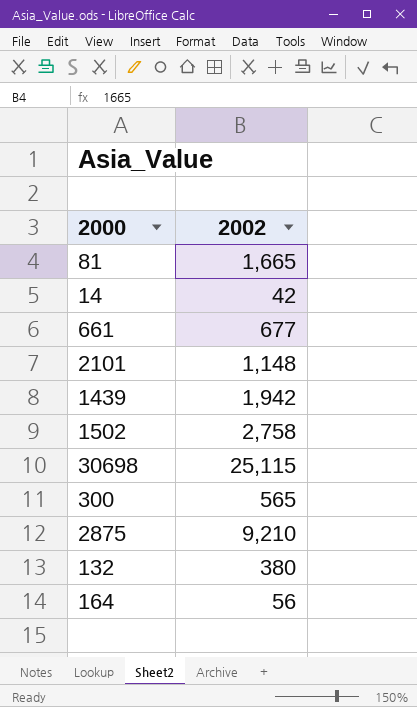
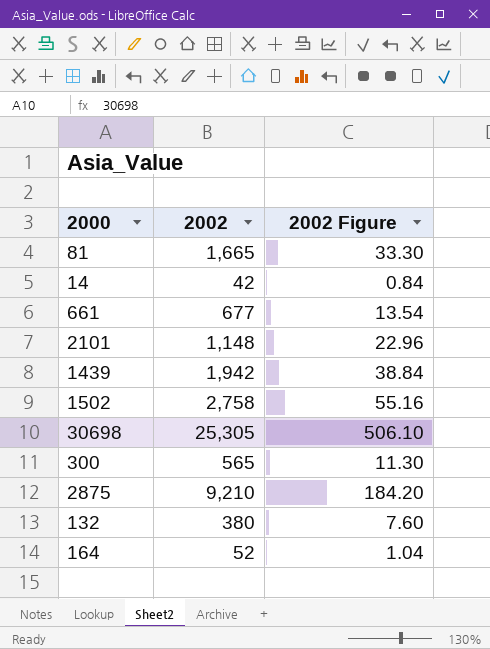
column 2002 Figure | formula: none -> [2002] * 0.02
30698 | 2002: 25,115 -> 25,305
164 | 2002: 56 -> 52

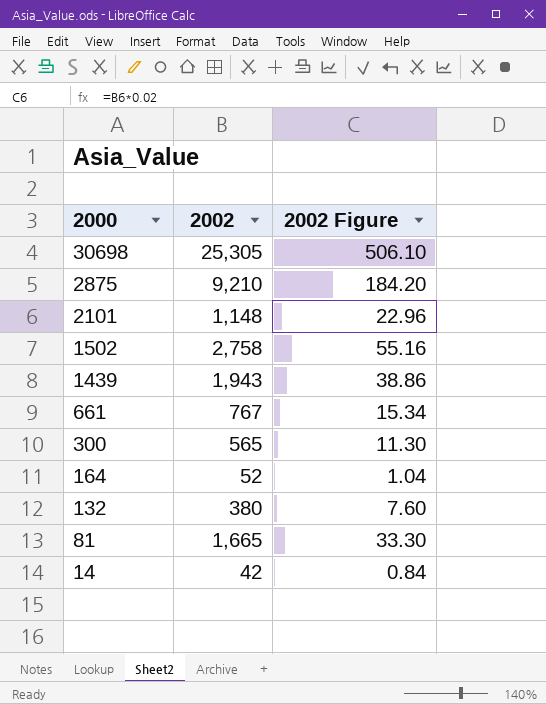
row order: none -> 2000 descending
1439 | 2002: 1,942 -> 1,943
1439 | 2002 Figure: 38.84 -> 38.86
661 | 2002: 677 -> 767
661 | 2002 Figure: 13.54 -> 15.34

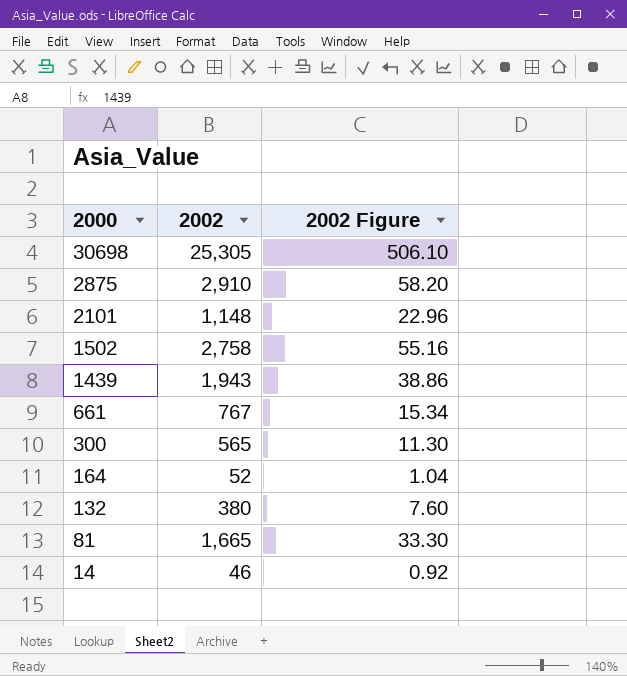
2875 | 2002: 9,210 -> 2,910
2875 | 2002 Figure: 184.20 -> 58.20
14 | 2002: 42 -> 46
14 | 2002 Figure: 0.84 -> 0.92

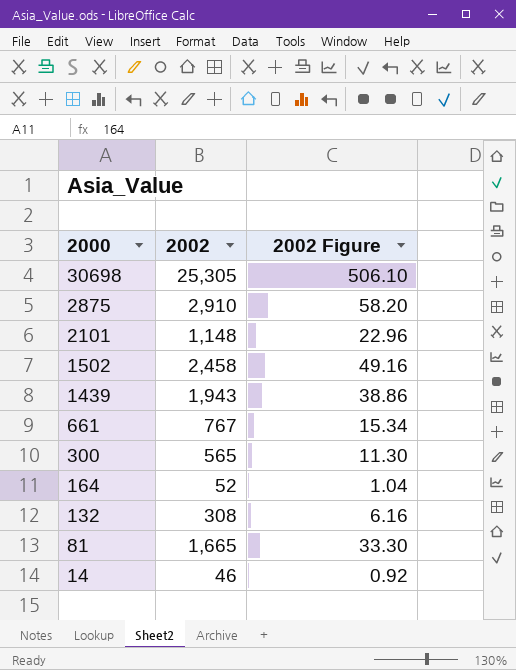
1502 | 2002: 2,758 -> 2,458
1502 | 2002 Figure: 55.16 -> 49.16
132 | 2002: 380 -> 308
132 | 2002 Figure: 7.60 -> 6.16

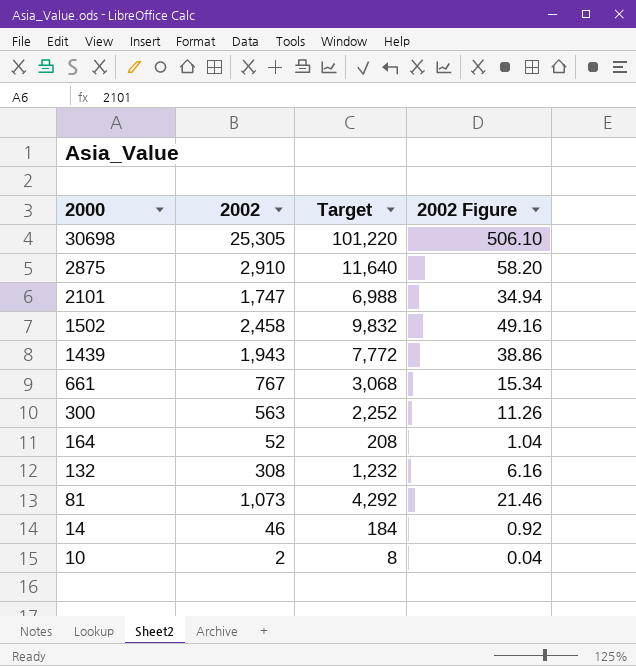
column Target | formula: none -> [2002] * 4
2101 | 2002: 1,148 -> 1,747
2101 | 2002 Figure: 22.96 -> 34.94
300 | 2002: 565 -> 563
300 | 2002 Figure: 11.30 -> 11.26
81 | 2002: 1,665 -> 1,073
81 | 2002 Figure: 33.30 -> 21.46
row 10: none -> 2 | 8 | 0.04

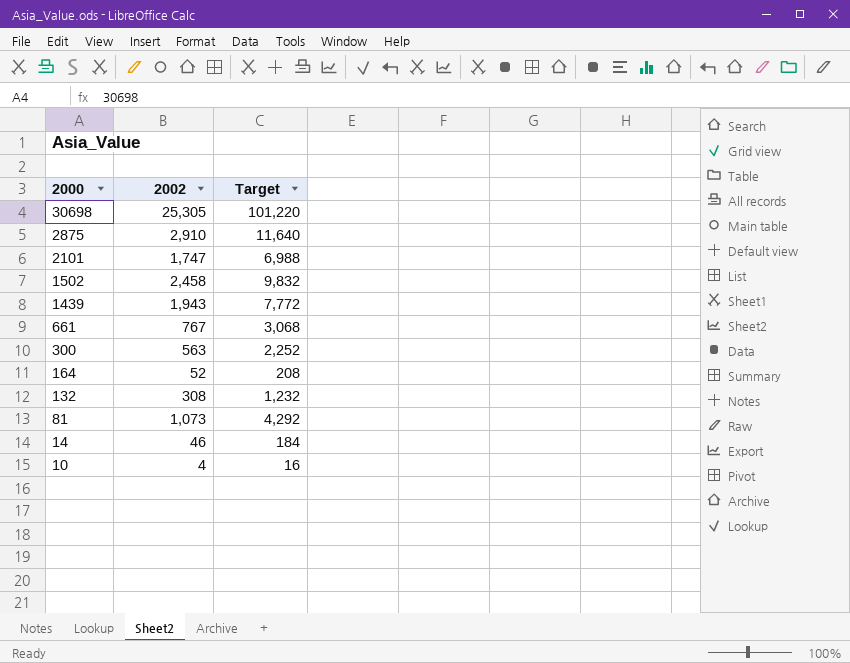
column 2002 Figure | formula: [2002] * 0.02 -> none
10 | 2002: 2 -> 4
10 | Target: 8 -> 16

